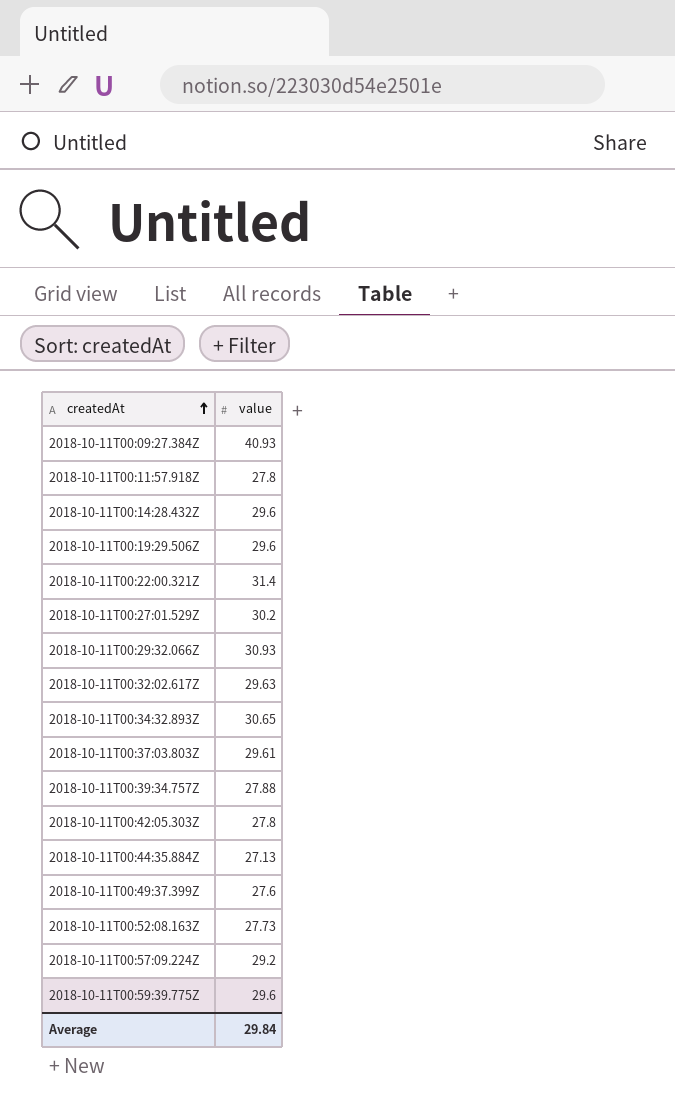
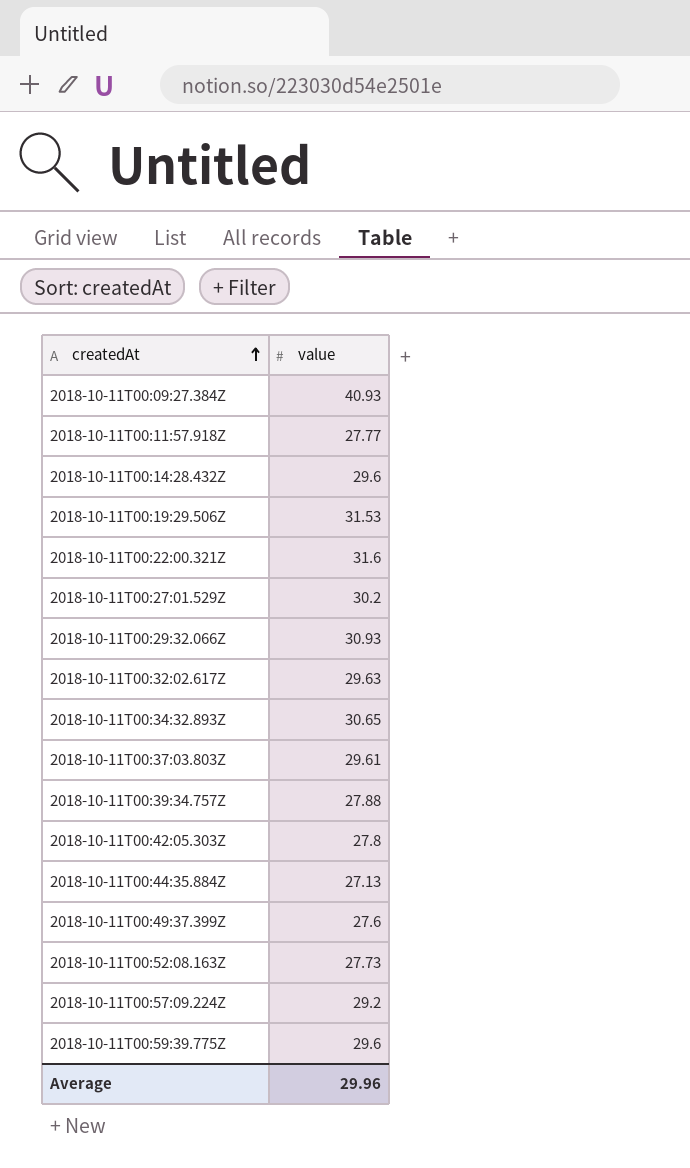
2018-10-11T00:11:57.918Z | value: 27.8 -> 27.77
2018-10-11T00:19:29.506Z | value: 29.6 -> 31.53
2018-10-11T00:22:00.321Z | value: 31.4 -> 31.6
Average | value: 29.84 -> 29.96

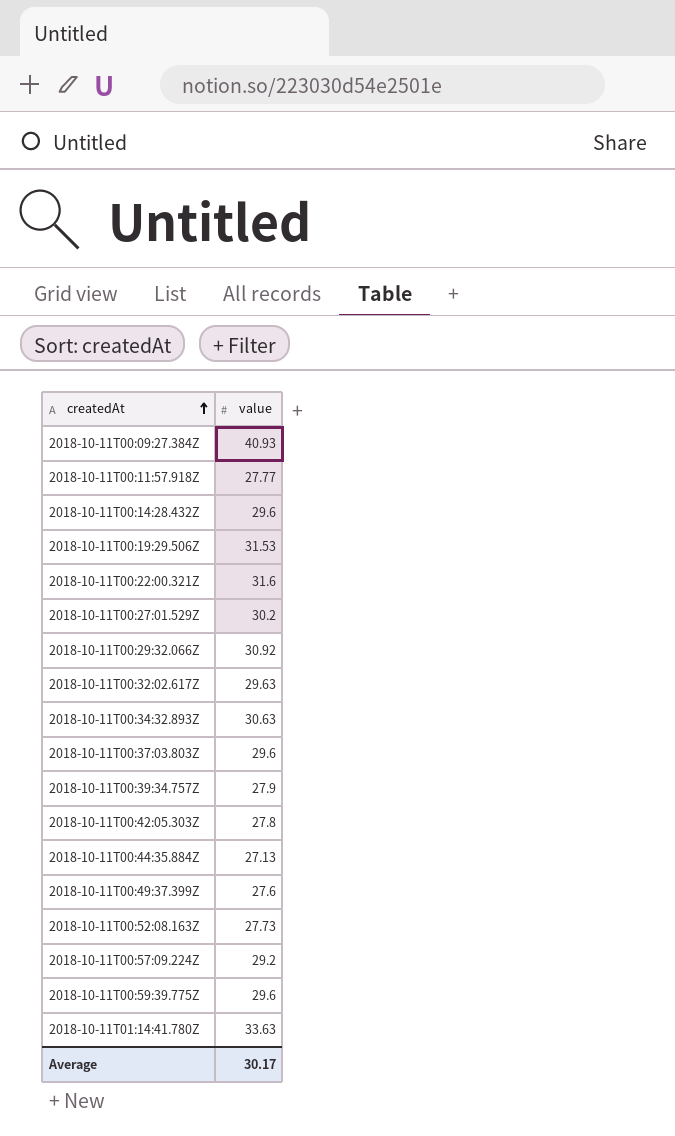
2018-10-11T00:29:32.066Z | value: 30.93 -> 30.92
2018-10-11T00:34:32.893Z | value: 30.65 -> 30.63
2018-10-11T00:37:03.803Z | value: 29.61 -> 29.6
2018-10-11T00:39:34.757Z | value: 27.88 -> 27.9
row 2018-10-11T01:14:41.780Z: none -> 33.63
Average | value: 29.96 -> 30.17

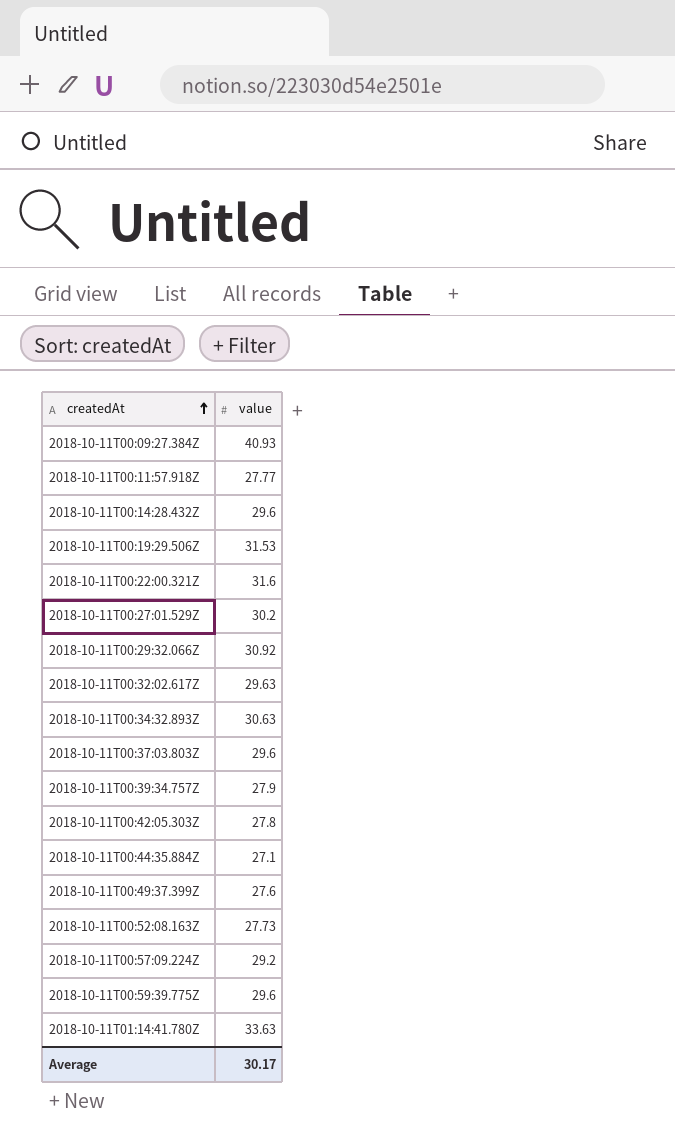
2018-10-11T00:44:35.884Z | value: 27.13 -> 27.1

